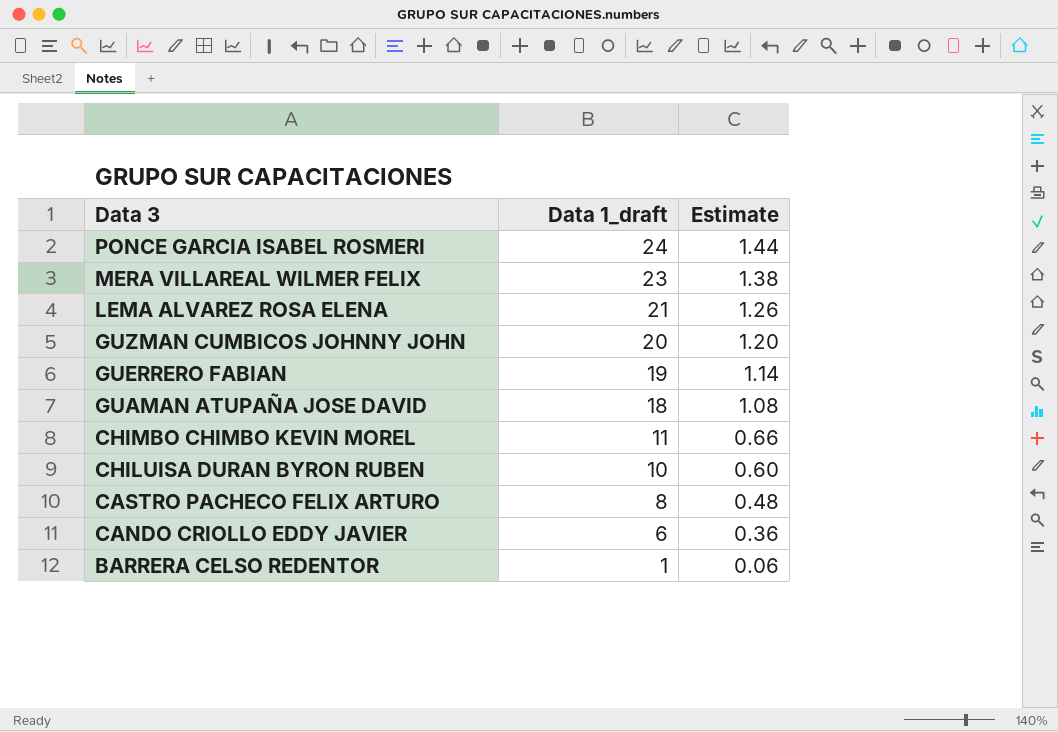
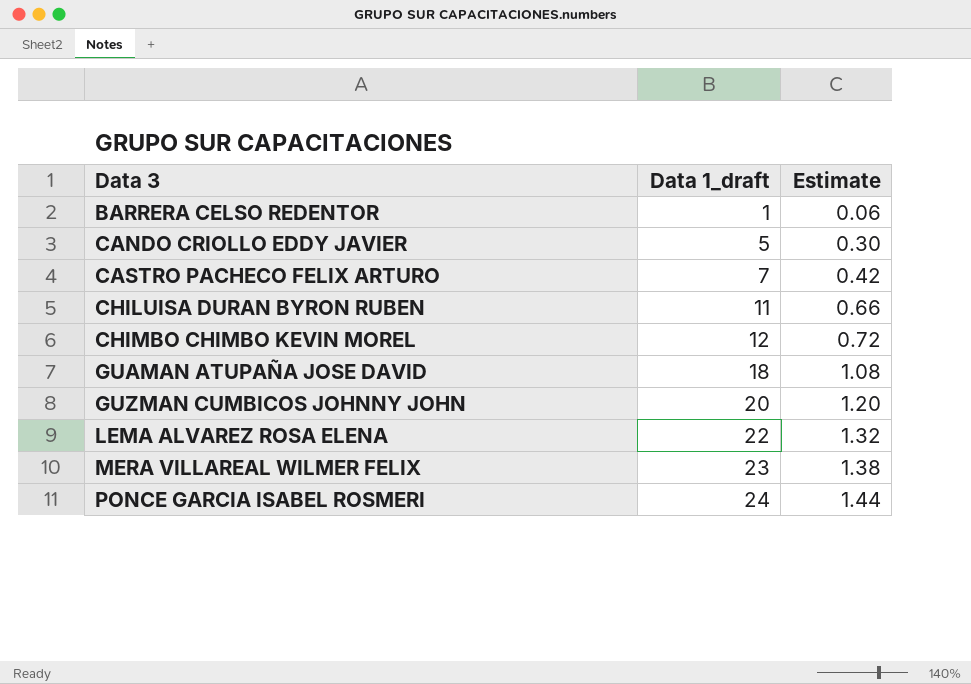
row order: Data 3 descending -> Data 3 ascending
row GUERRERO FABIAN: 19 | 1.14 -> none
CANDO CRIOLLO EDDY JAVIER | Data 1_draft: 6 -> 5
CANDO CRIOLLO EDDY JAVIER | Estimate: 0.36 -> 0.30
CASTRO PACHECO FELIX ARTURO | Data 1_draft: 8 -> 7
CASTRO PACHECO FELIX ARTURO | Estimate: 0.48 -> 0.42
CHILUISA DURAN BYRON RUBEN | Data 1_draft: 10 -> 11
CHILUISA DURAN BYRON RUBEN | Estimate: 0.60 -> 0.66
CHIMBO CHIMBO KEVIN MOREL | Data 1_draft: 11 -> 12
CHIMBO CHIMBO KEVIN MOREL | Estimate: 0.66 -> 0.72
LEMA ALVAREZ ROSA ELENA | Data 1_draft: 21 -> 22
LEMA ALVAREZ ROSA ELENA | Estimate: 1.26 -> 1.32

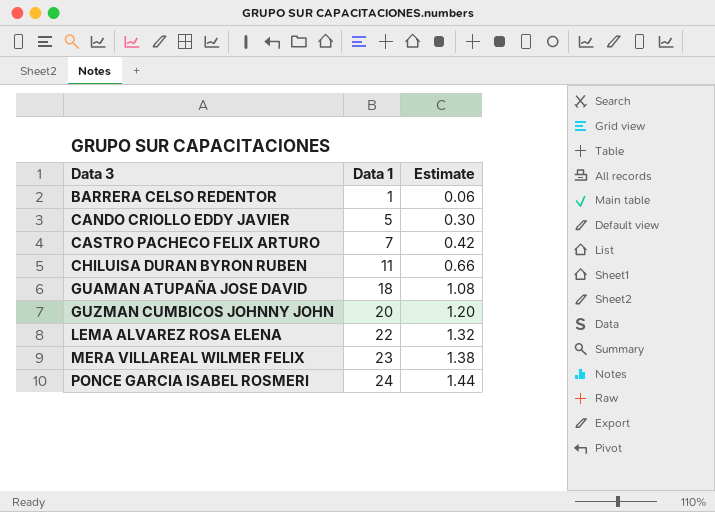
column name: Data 1_draft -> Data 1
row CHIMBO CHIMBO KEVIN MOREL: 12 | 0.72 -> none

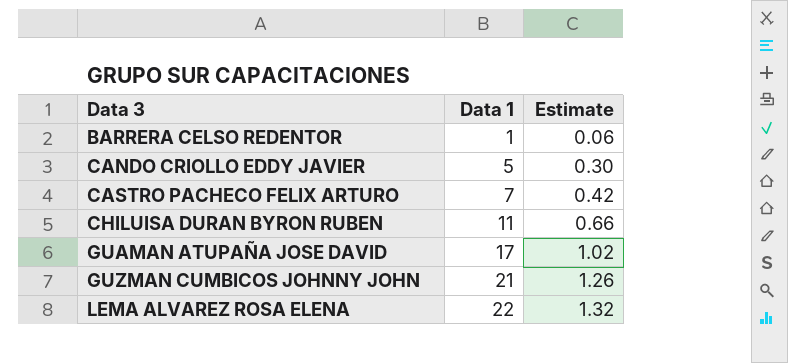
row MERA VILLAREAL WILMER FELIX: 23 | 1.38 -> none
row PONCE GARCIA ISABEL ROSMERI: 24 | 1.44 -> none
GUAMAN ATUPAÑA JOSE DAVID | Data 1: 18 -> 17
GUAMAN ATUPAÑA JOSE DAVID | Estimate: 1.08 -> 1.02
GUZMAN CUMBICOS JOHNNY JOHN | Data 1: 20 -> 21
GUZMAN CUMBICOS JOHNNY JOHN | Estimate: 1.20 -> 1.26

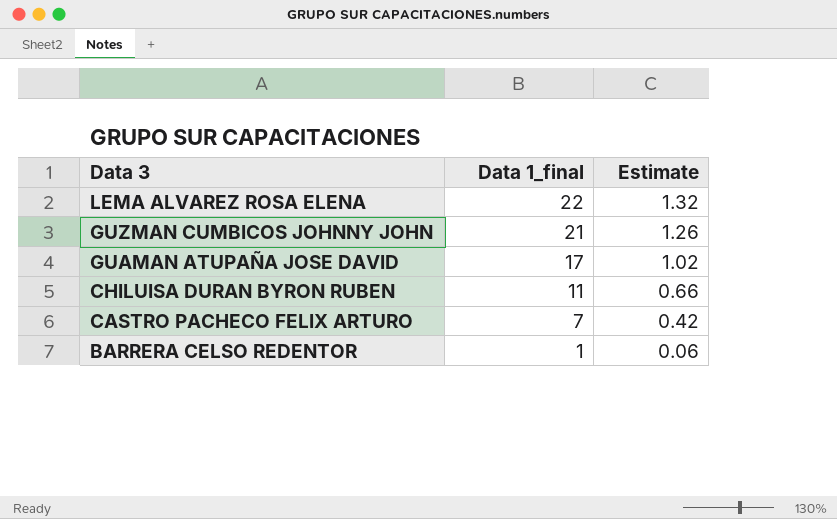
row order: Data 3 ascending -> Data 3 descending
column name: Data 1 -> Data 1_final
row CANDO CRIOLLO EDDY JAVIER: 5 | 0.30 -> none

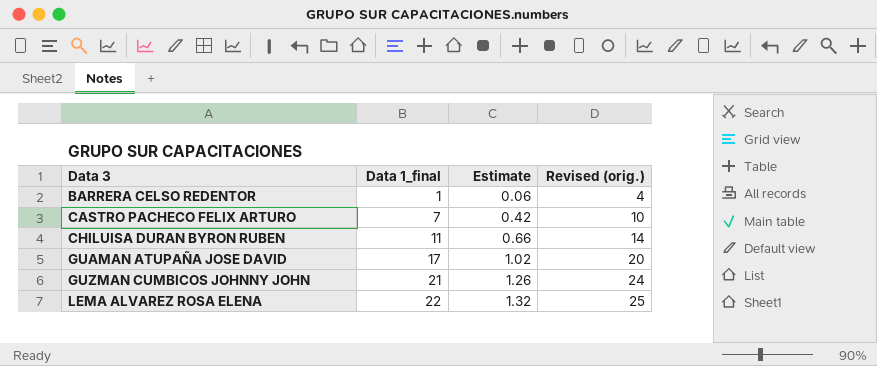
row order: Data 3 descending -> Data 3 ascending
column Revised (orig.) | formula: none -> [Data 1_final] + 3

